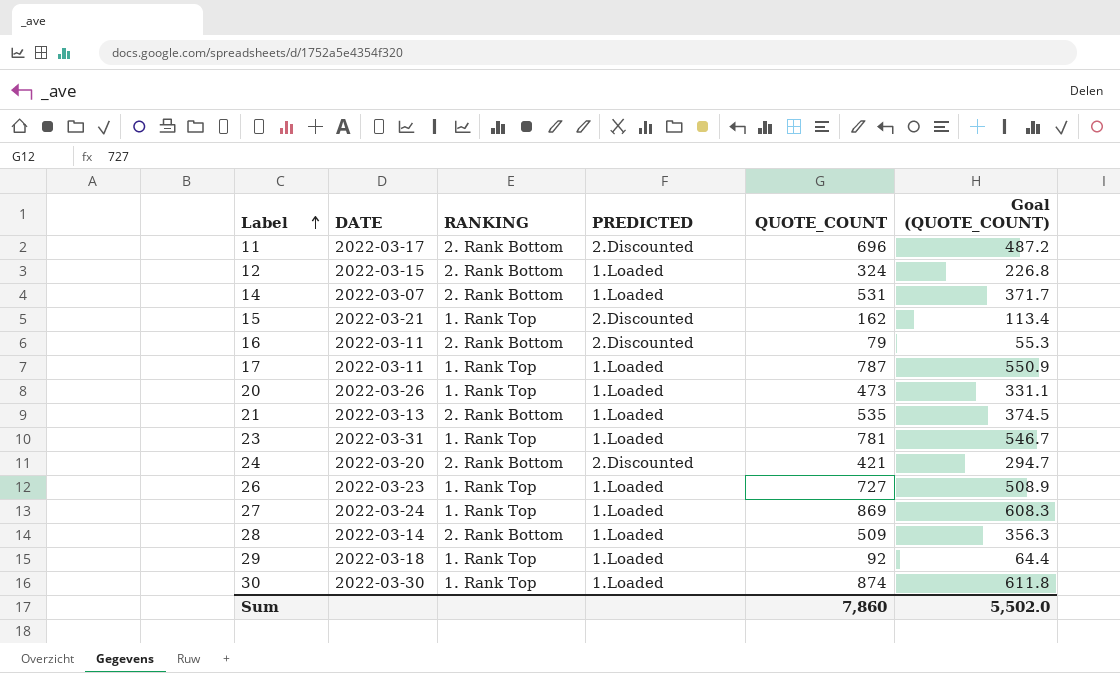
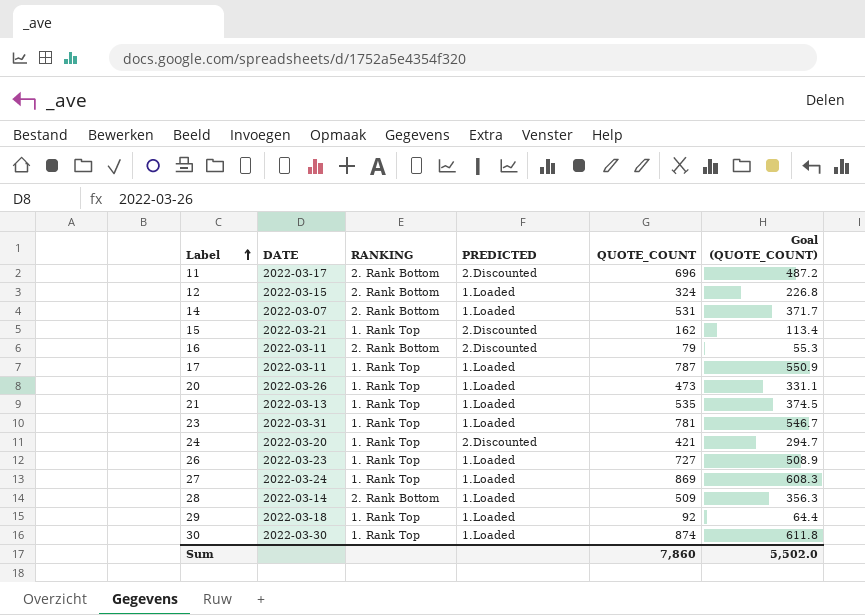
21 | RANKING: 2. Rank Bottom -> 1. Rank Top
24 | RANKING: 2. Rank Bottom -> 1. Rank Top

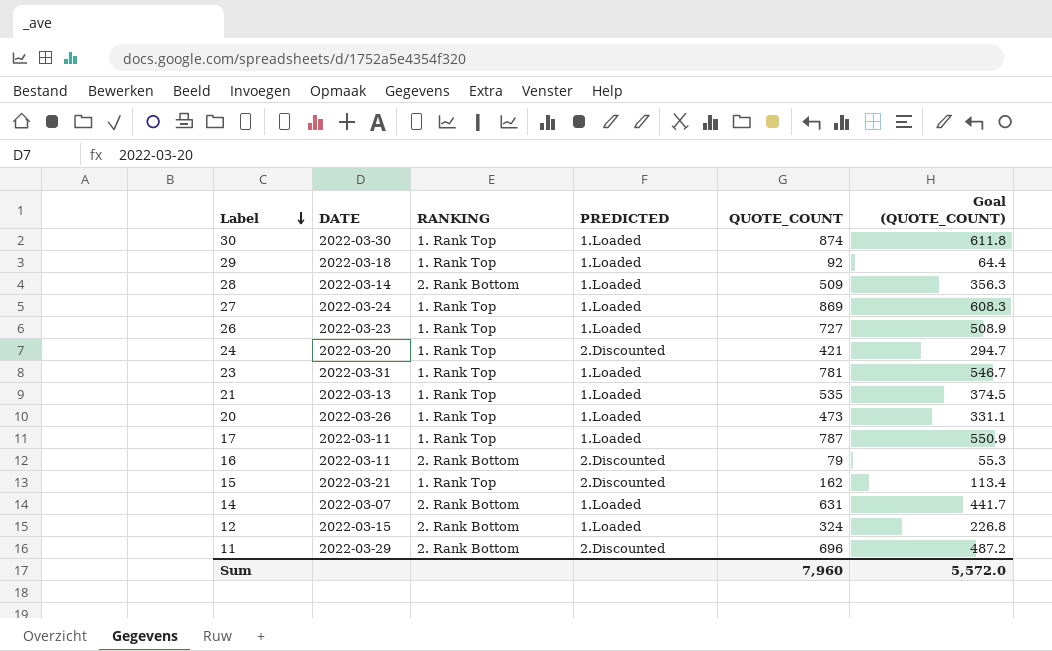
row order: Label ascending -> Label descending
14 | QUOTE_COUNT: 531 -> 631
14 | Goal (QUOTE_COUNT): 371.7 -> 441.7
11 | DATE: 2022-03-17 -> 2022-03-29
Sum | QUOTE_COUNT: 7,860 -> 7,960
Sum | Goal (QUOTE_COUNT): 5,502.0 -> 5,572.0

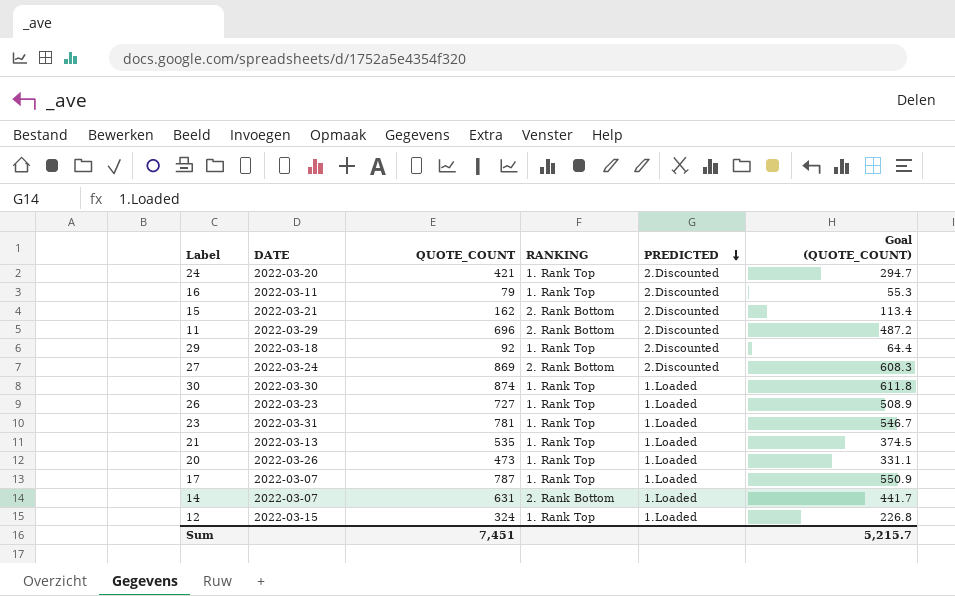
row order: Label descending -> PREDICTED descending
column QUOTE_COUNT | position: 5 -> 3
row 28: 2022-03-14 | 2. Rank Bottom | 1.Loaded | 509 | 356.3 -> none
16 | RANKING: 2. Rank Bottom -> 1. Rank Top
15 | RANKING: 1. Rank Top -> 2. Rank Bottom
29 | PREDICTED: 1.Loaded -> 2.Discounted
27 | RANKING: 1. Rank Top -> 2. Rank Bottom
27 | PREDICTED: 1.Loaded -> 2.Discounted
17 | DATE: 2022-03-11 -> 2022-03-07
12 | RANKING: 2. Rank Bottom -> 1. Rank Top
Sum | QUOTE_COUNT: 7,960 -> 7,451
Sum | Goal (QUOTE_COUNT): 5,572.0 -> 5,215.7

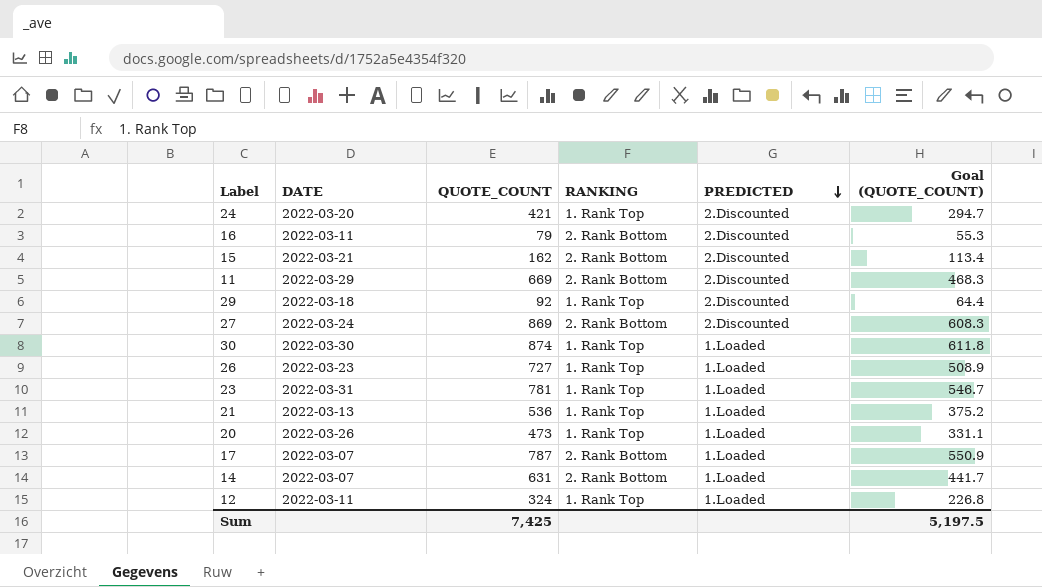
16 | RANKING: 1. Rank Top -> 2. Rank Bottom
11 | QUOTE_COUNT: 696 -> 669
11 | Goal (QUOTE_COUNT): 487.2 -> 468.3
21 | QUOTE_COUNT: 535 -> 536
21 | Goal (QUOTE_COUNT): 374.5 -> 375.2
17 | RANKING: 1. Rank Top -> 2. Rank Bottom
12 | DATE: 2022-03-15 -> 2022-03-11
Sum | QUOTE_COUNT: 7,451 -> 7,425
Sum | Goal (QUOTE_COUNT): 5,215.7 -> 5,197.5

